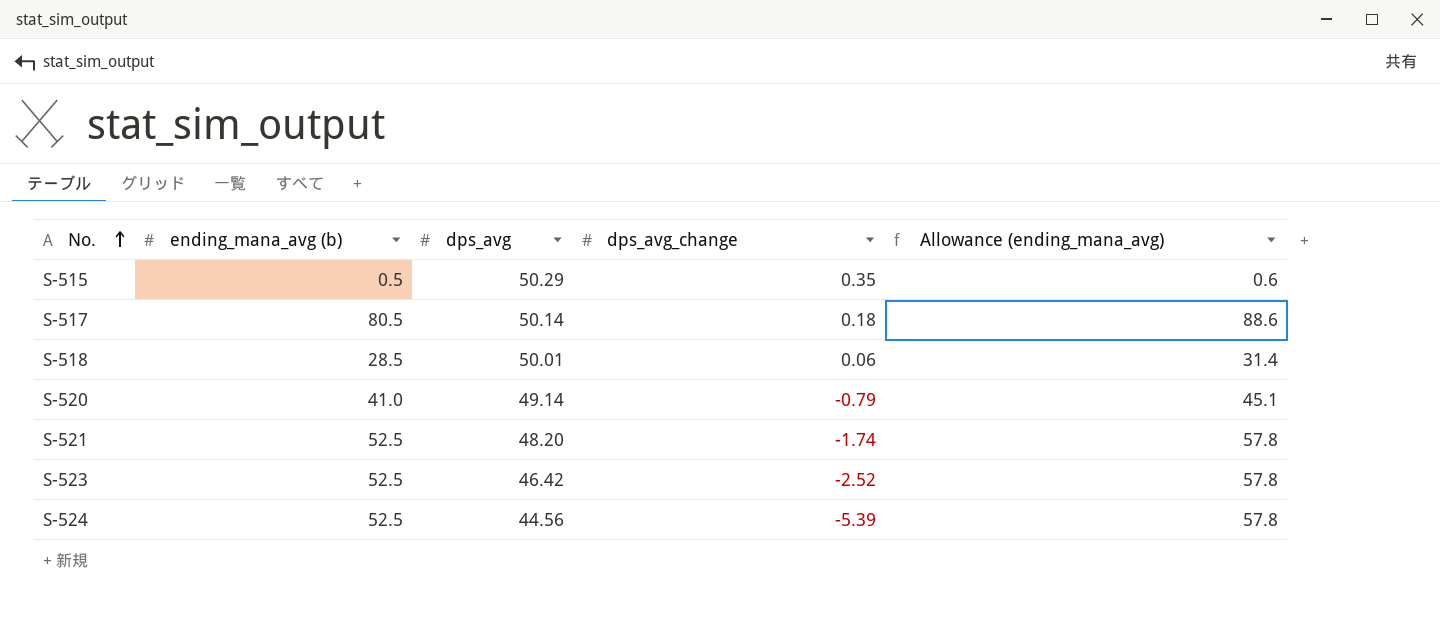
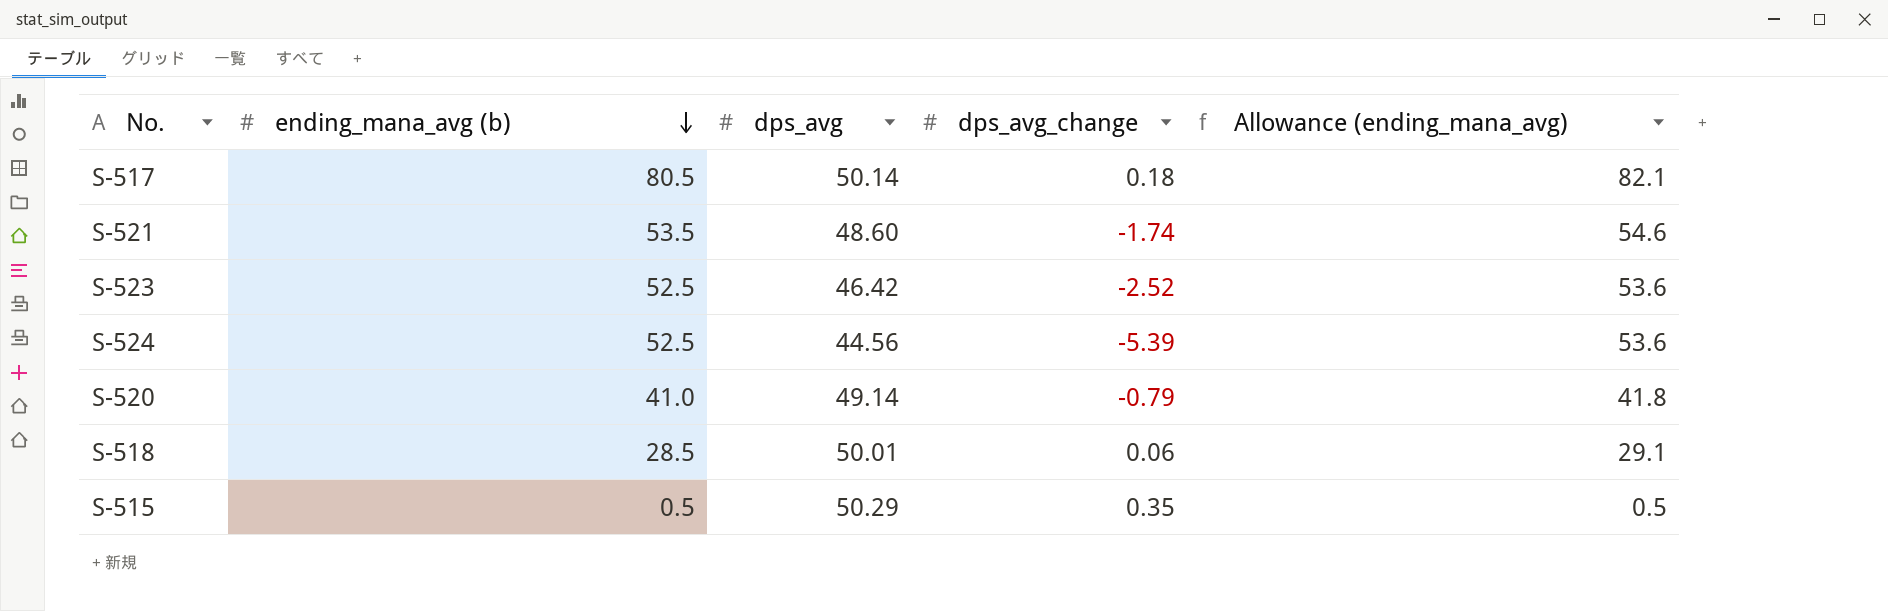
row order: No. ascending -> ending_mana_avg (b) descending
column Allowance (ending_mana_avg) | formula: [ending_mana_avg (b)] * 1.1 -> [ending_mana_avg (b)] * 1.02
S-521 | ending_mana_avg (b): 52.5 -> 53.5
S-521 | dps_avg: 48.20 -> 48.60

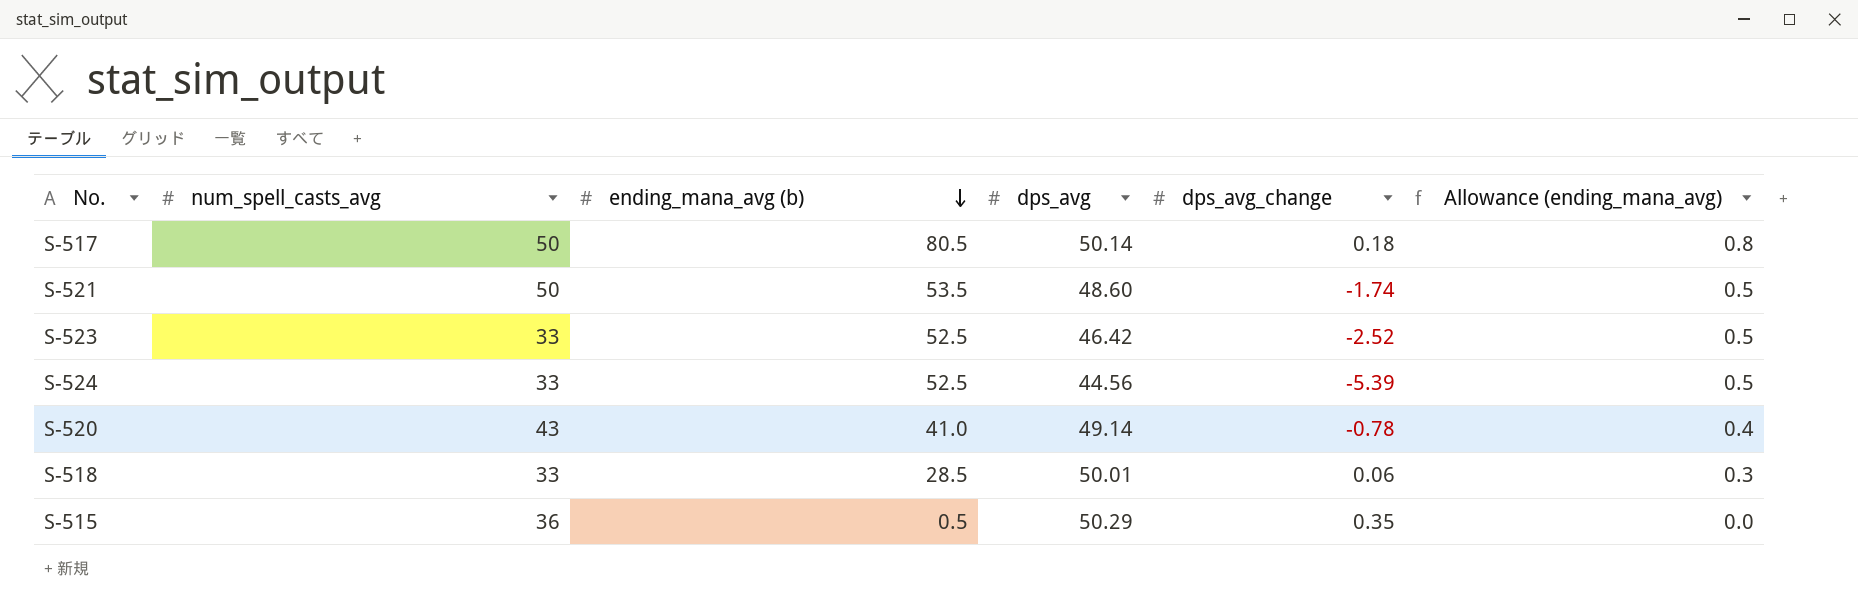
column num_spell_casts_avg | position: none -> 2
column Allowance (ending_mana_avg) | formula: [ending_mana_avg (b)] * 1.02 -> [ending_mana_avg (b)] * 0.01
S-520 | dps_avg_change: -0.79 -> -0.78

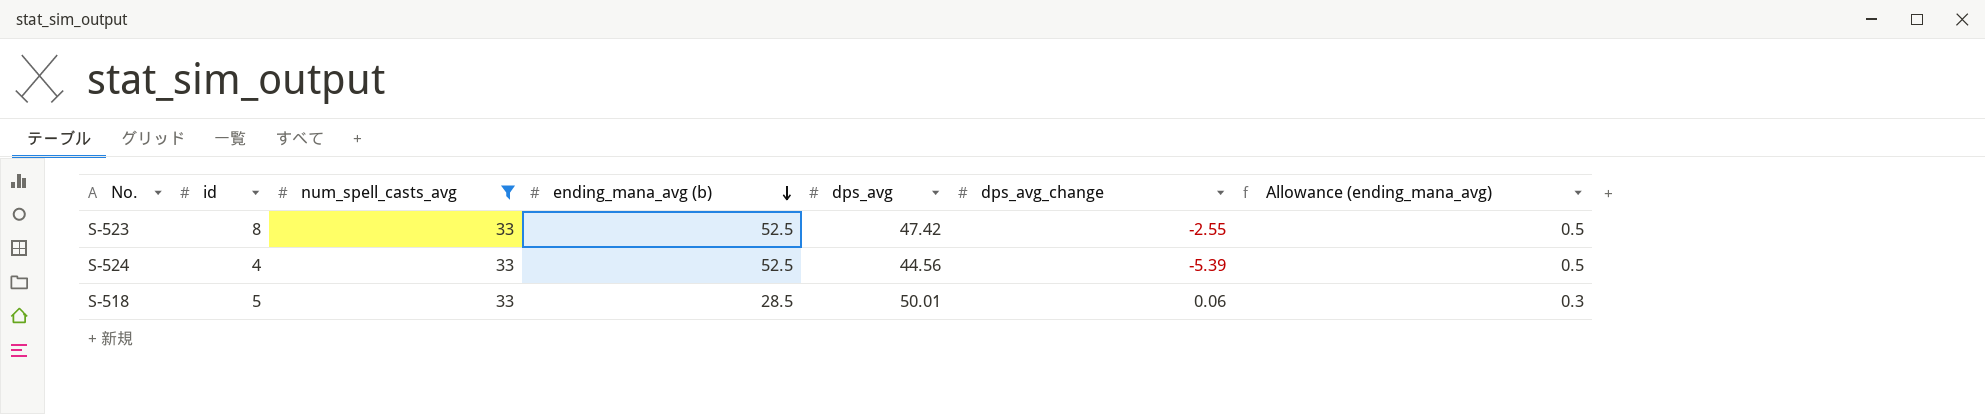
filter: none -> num_spell_casts_avg = 33
column id | position: none -> 2
S-523 | dps_avg: 46.42 -> 47.42
S-523 | dps_avg_change: -2.52 -> -2.55

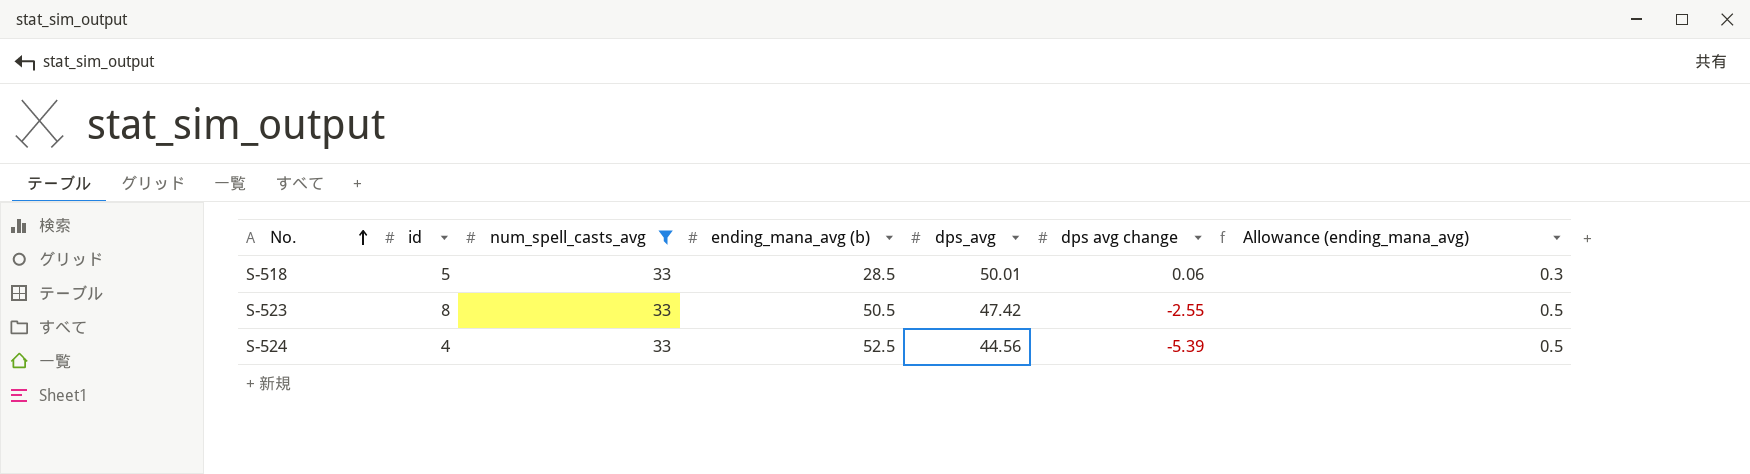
row order: ending_mana_avg (b) descending -> No. ascending
column name: dps_avg_change -> dps avg change
S-523 | ending_mana_avg (b): 52.5 -> 50.5

